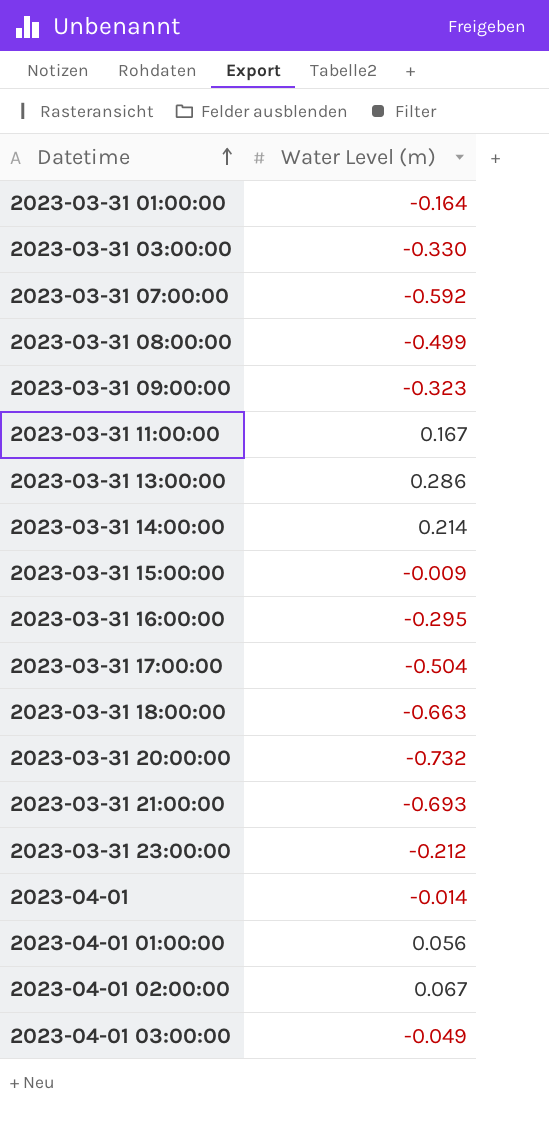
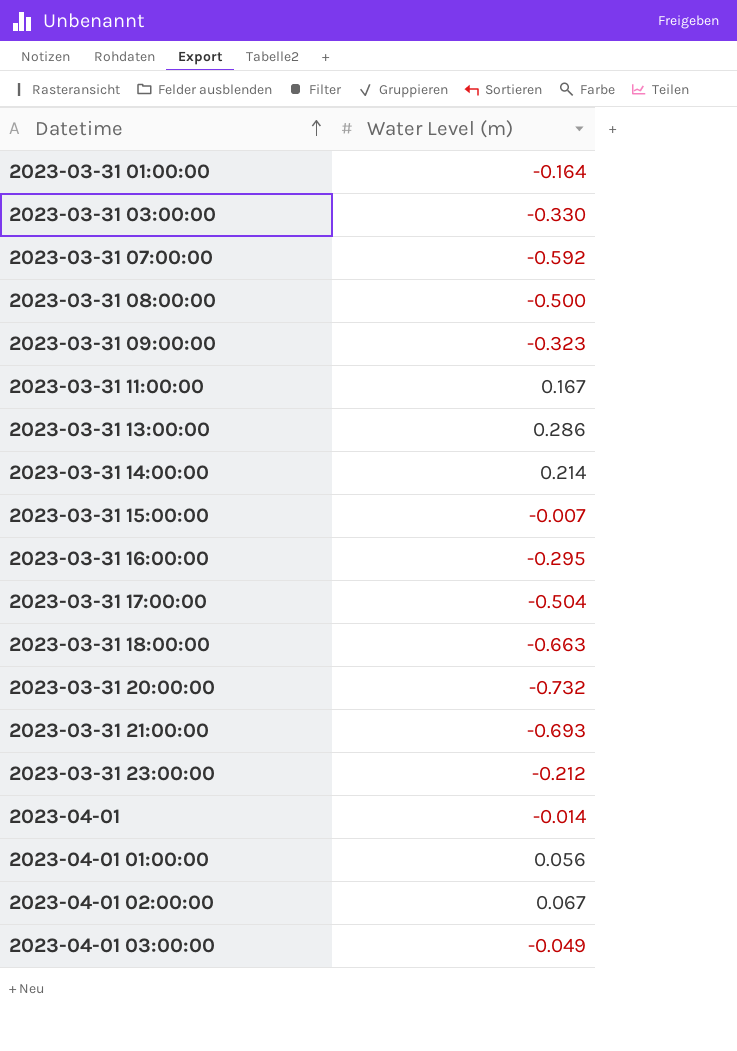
2023-03-31 08:00:00 | Water Level (m): -0.499 -> -0.500
2023-03-31 15:00:00 | Water Level (m): -0.009 -> -0.007

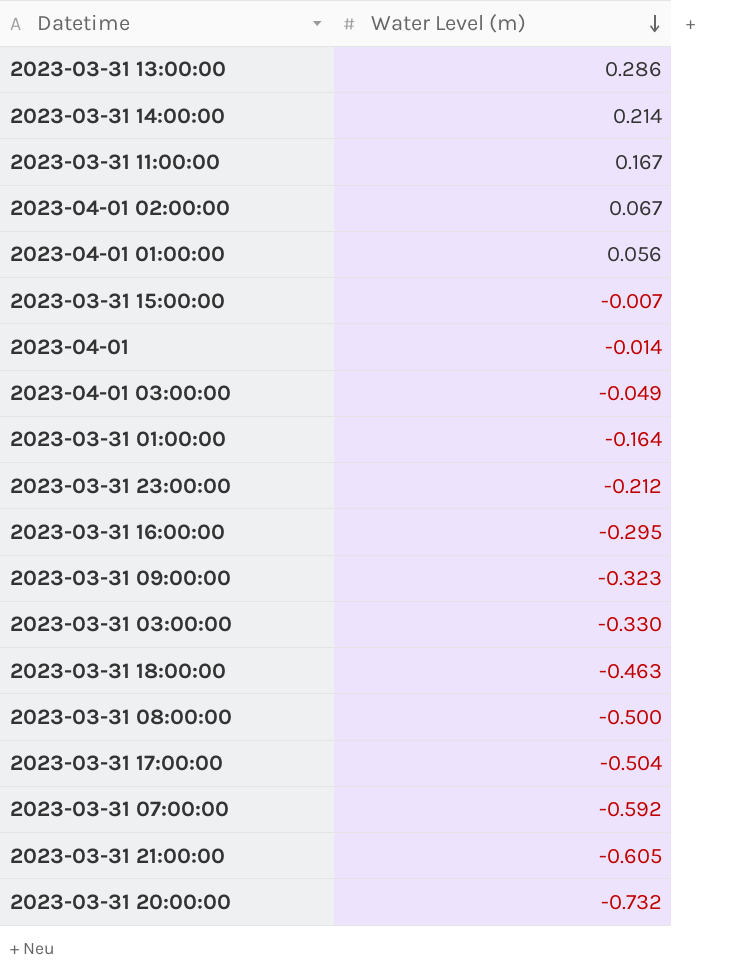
row order: Datetime ascending -> Water Level (m) descending
2023-03-31 18:00:00 | Water Level (m): -0.663 -> -0.463
2023-03-31 21:00:00 | Water Level (m): -0.693 -> -0.605

